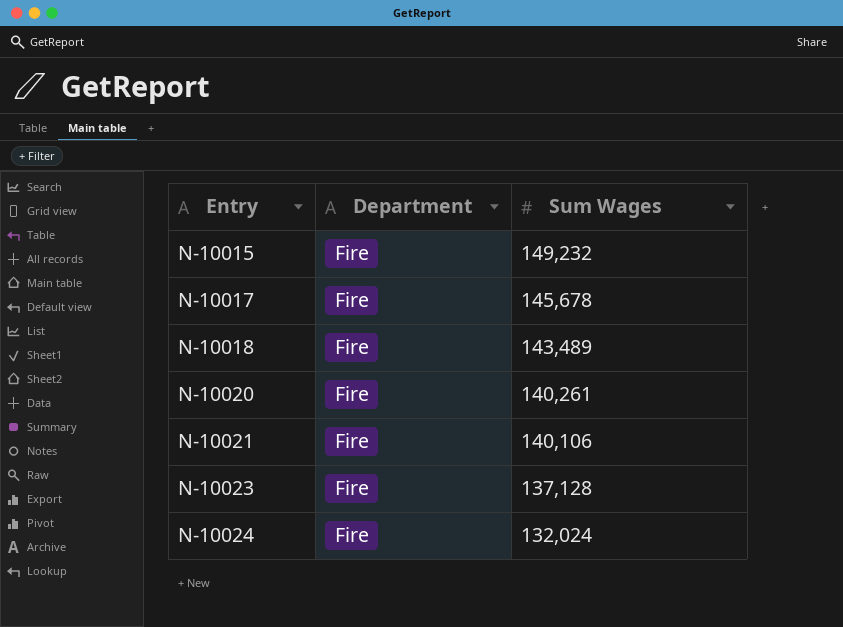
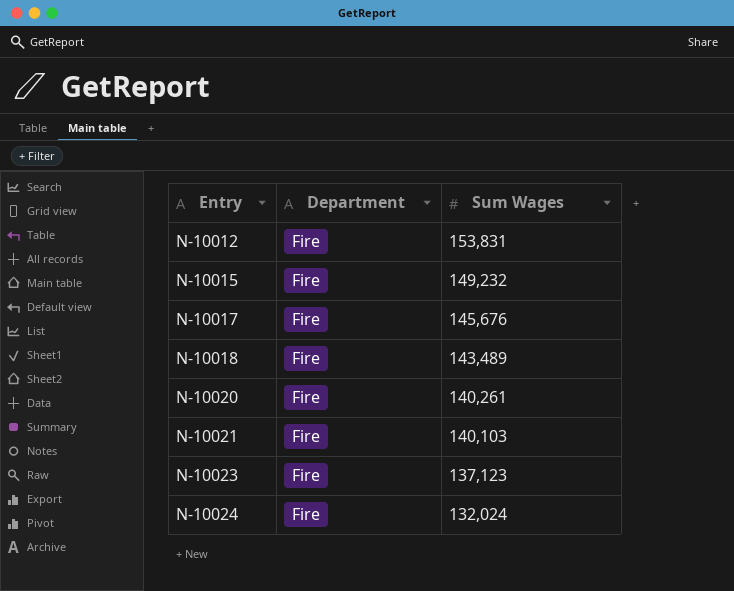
row N-10012: none -> Fire | 153,831
N-10017 | Sum Wages: 145,678 -> 145,676
N-10021 | Sum Wages: 140,106 -> 140,103
N-10023 | Sum Wages: 137,128 -> 137,123

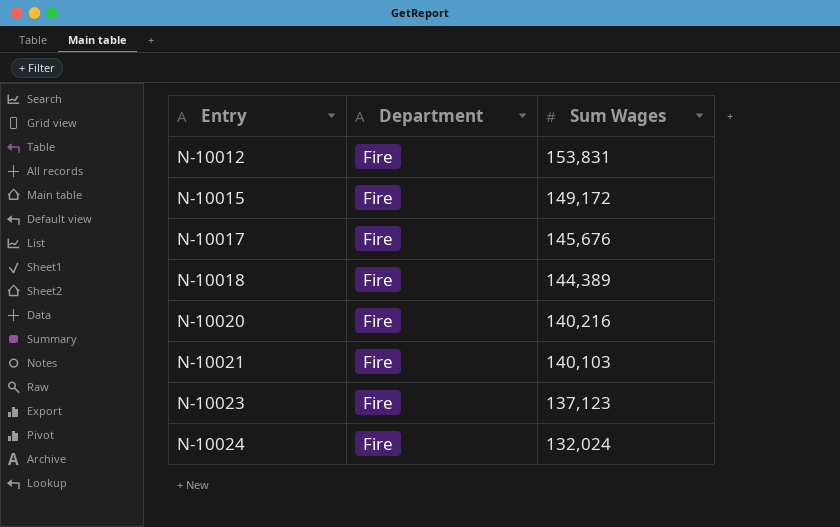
N-10015 | Sum Wages: 149,232 -> 149,172
N-10018 | Sum Wages: 143,489 -> 144,389
N-10020 | Sum Wages: 140,261 -> 140,216

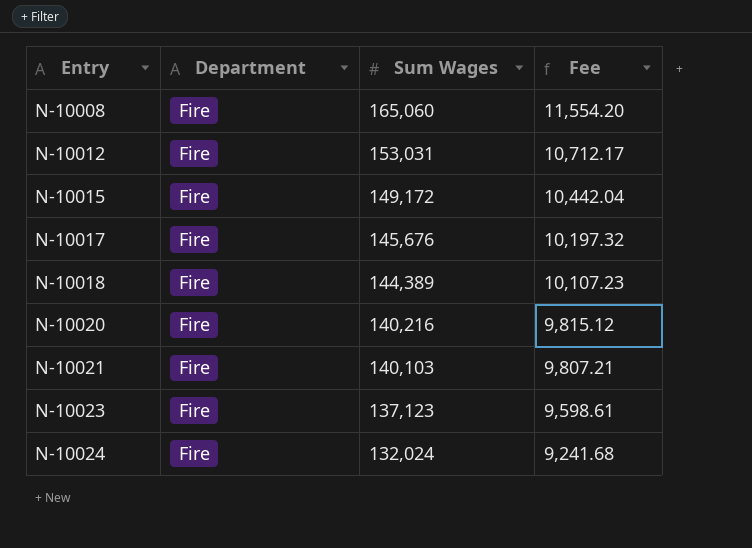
column Fee | formula: none -> [Sum Wages] * 0.07
row N-10008: none -> Fire | 165,060 | 11,554.20
N-10012 | Sum Wages: 153,831 -> 153,031

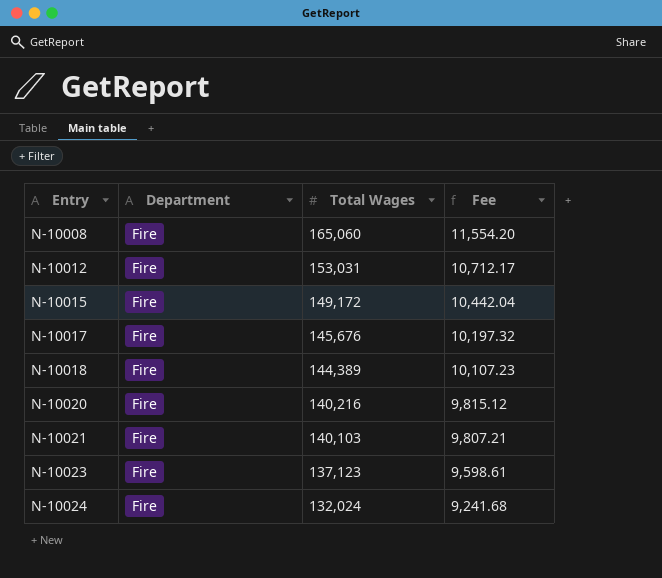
column name: Sum Wages -> Total Wages

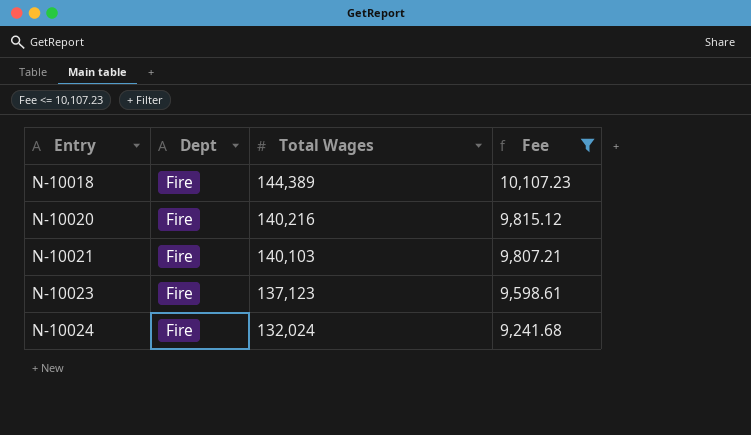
filter: none -> Fee <= 10,107.23
column name: Department -> Dept

